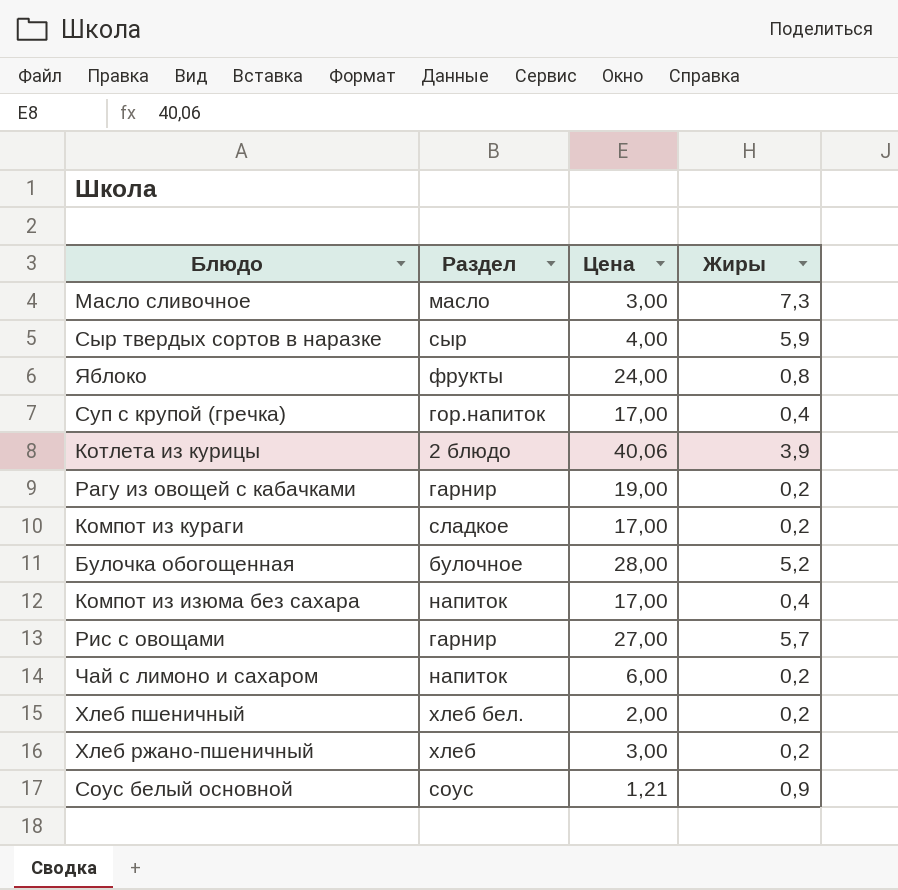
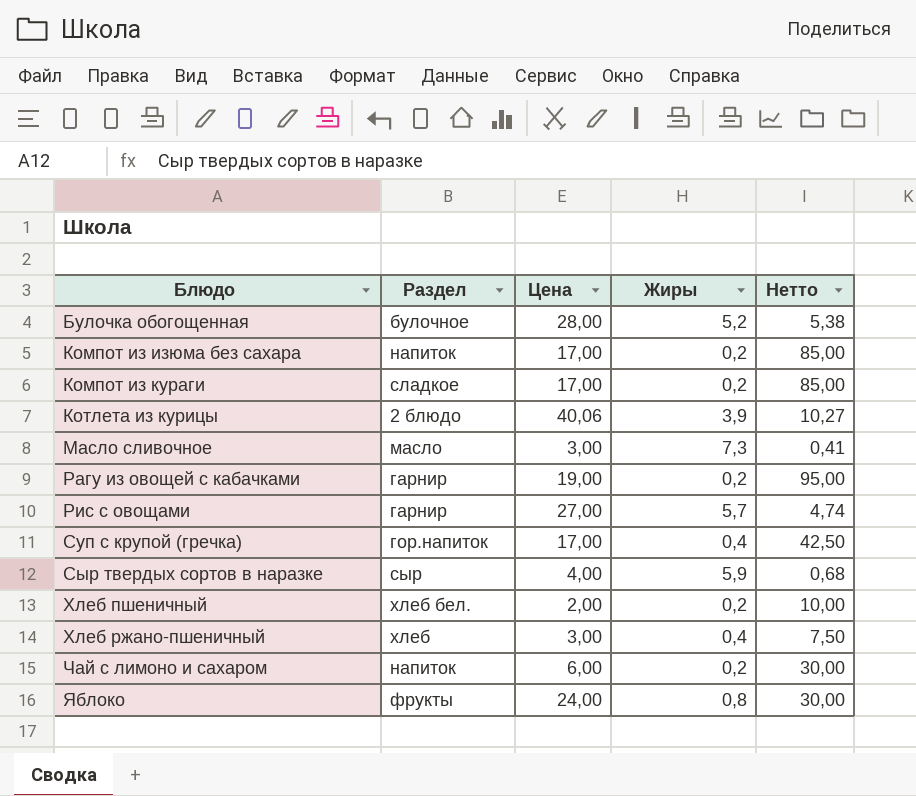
row order: none -> Блюдо ascending
column Нетто | formula: none -> [Цена] / [Жиры]
row Соус белый основной: соус | 1,21 | 0,9 -> none
Компот из изюма без сахара | Жиры: 0,4 -> 0,2
Хлеб ржано-пшеничный | Жиры: 0,2 -> 0,4

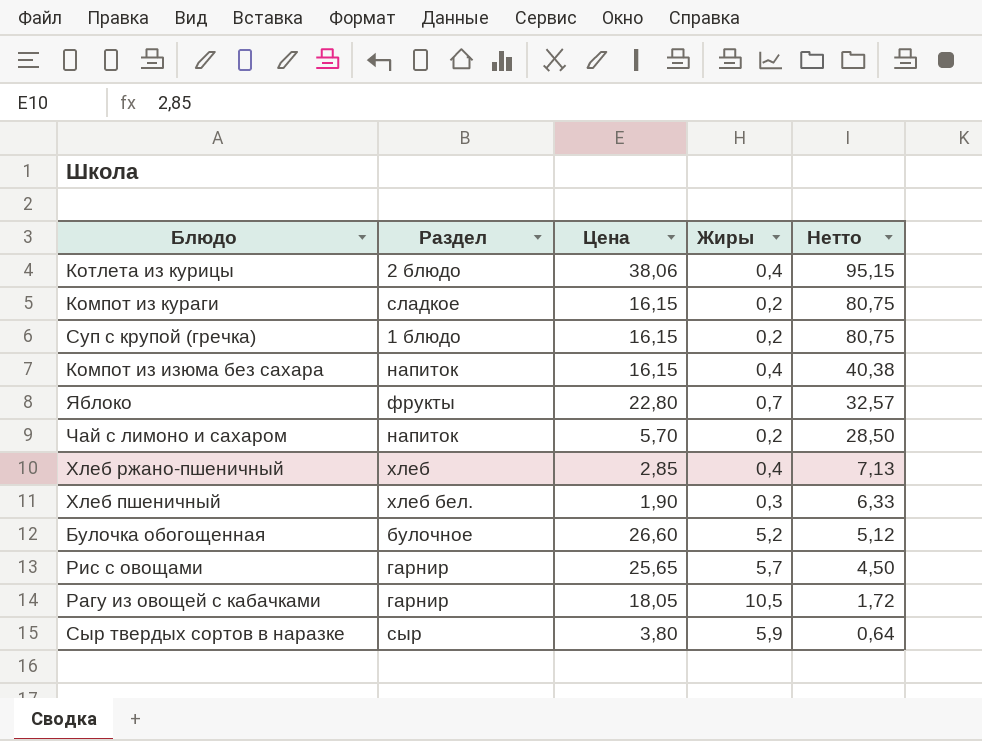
row order: Блюдо ascending -> Нетто descending
row Масло сливочное: масло | 3,00 | 7,3 | 0,41 -> none
Котлета из курицы | Цена: 40,06 -> 38,06
Котлета из курицы | Жиры: 3,9 -> 0,4
Котлета из курицы | Нетто: 10,27 -> 95,15
Компот из кураги | Цена: 17,00 -> 16,15
Компот из кураги | Нетто: 85,00 -> 80,75
Суп с крупой (гречка) | Раздел: гор.напиток -> 1 блюдо
Суп с крупой (гречка) | Цена: 17,00 -> 16,15
Суп с крупой (гречка) | Жиры: 0,4 -> 0,2
Суп с крупой (гречка) | Нетто: 42,50 -> 80,75
Компот из изюма без сахара | Цена: 17,00 -> 16,15
Компот из изюма без сахара | Жиры: 0,2 -> 0,4
Компот из изюма без сахара | Нетто: 85,00 -> 40,38
Яблоко | Цена: 24,00 -> 22,80
Яблоко | Жиры: 0,8 -> 0,7
Яблоко | Нетто: 30,00 -> 32,57
Чай с лимоно и сахаром | Цена: 6,00 -> 5,70
Чай с лимоно и сахаром | Нетто: 30,00 -> 28,50
Хлеб ржано-пшеничный | Цена: 3,00 -> 2,85
Хлеб ржано-пшеничный | Нетто: 7,50 -> 7,13
Хлеб пшеничный | Цена: 2,00 -> 1,90
Хлеб пшеничный | Жиры: 0,2 -> 0,3
Хлеб пшеничный | Нетто: 10,00 -> 6,33
Булочка обогощенная | Цена: 28,00 -> 26,60
Булочка обогощенная | Нетто: 5,38 -> 5,12
Рис с овощами | Цена: 27,00 -> 25,65
Рис с овощами | Нетто: 4,74 -> 4,50
Рагу из овощей с кабачками | Цена: 19,00 -> 18,05
Рагу из овощей с кабачками | Жиры: 0,2 -> 10,5
Рагу из овощей с кабачками | Нетто: 95,00 -> 1,72
Сыр твердых сортов в наразке | Цена: 4,00 -> 3,80
Сыр твердых сортов в наразке | Нетто: 0,68 -> 0,64

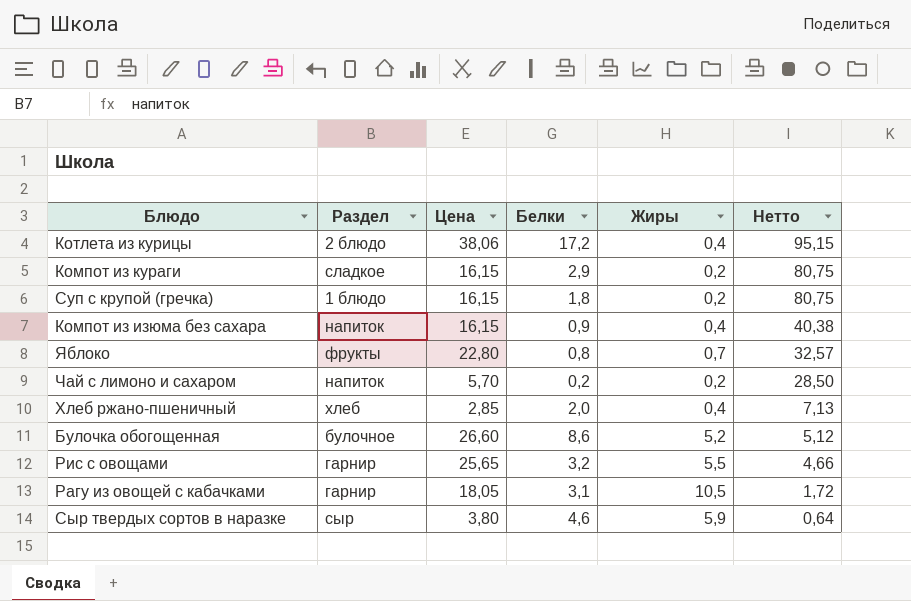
column Белки | position: none -> 4
row Хлеб пшеничный: хлеб бел. | 1,90 | 0,3 | 6,33 -> none
Рис с овощами | Жиры: 5,7 -> 5,5
Рис с овощами | Нетто: 4,50 -> 4,66

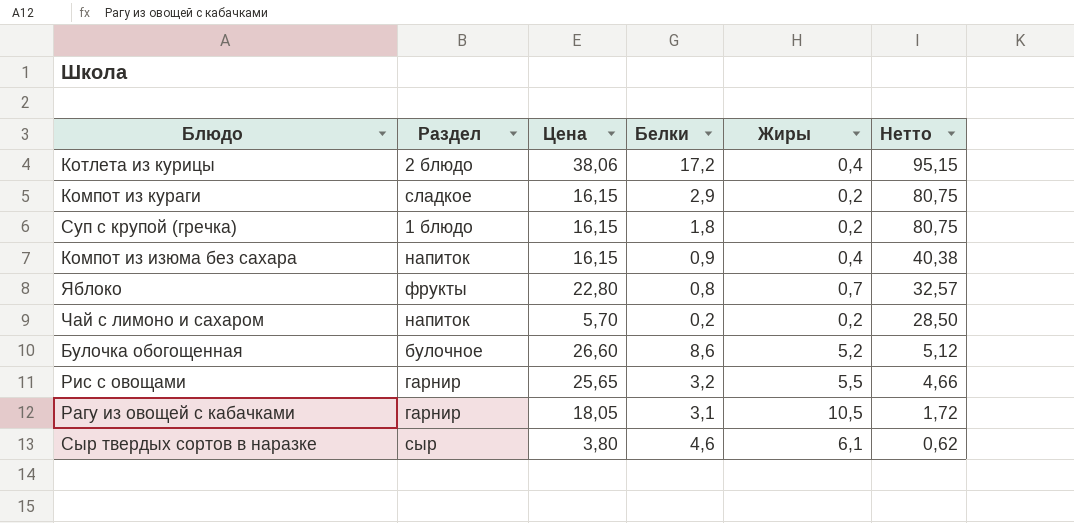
row Хлеб ржано-пшеничный: хлеб | 2,85 | 2,0 | 0,4 | 7,13 -> none
Сыр твердых сортов в наразке | Жиры: 5,9 -> 6,1
Сыр твердых сортов в наразке | Нетто: 0,64 -> 0,62

